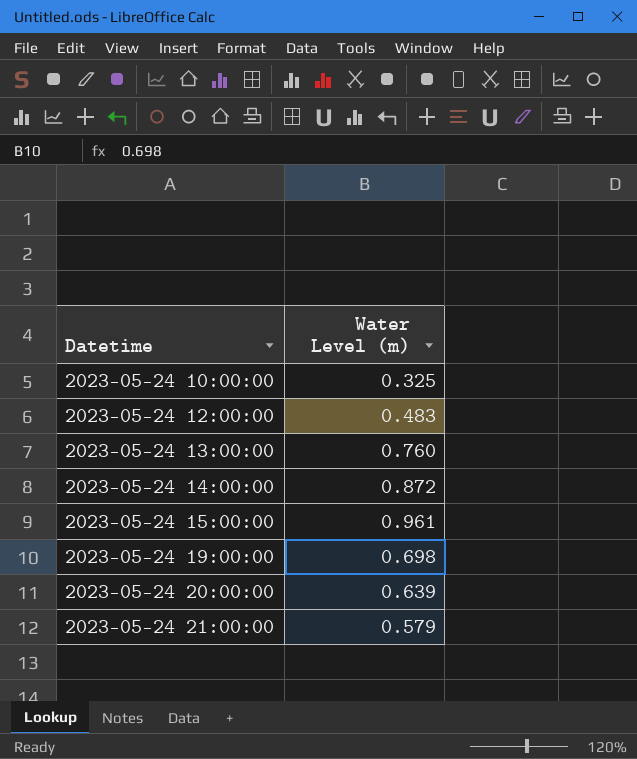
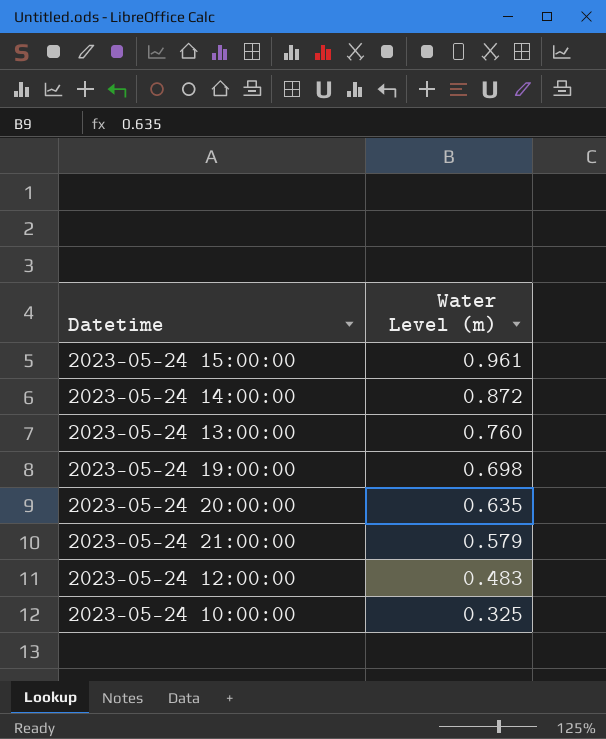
row order: Datetime ascending -> Water Level (m) descending
2023-05-24 20:00:00 | Water Level (m): 0.639 -> 0.635

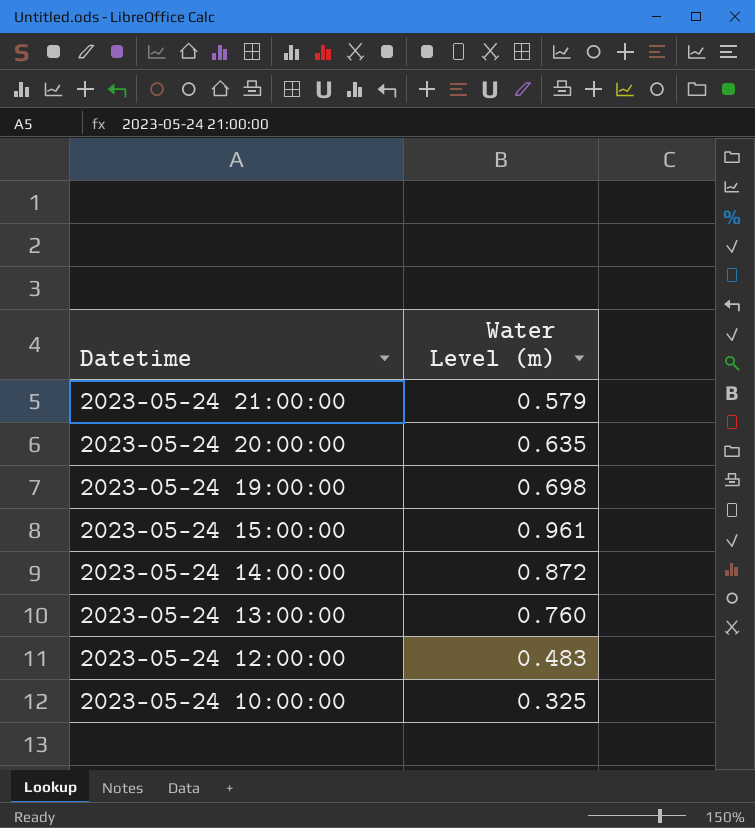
row order: Water Level (m) descending -> Datetime descending

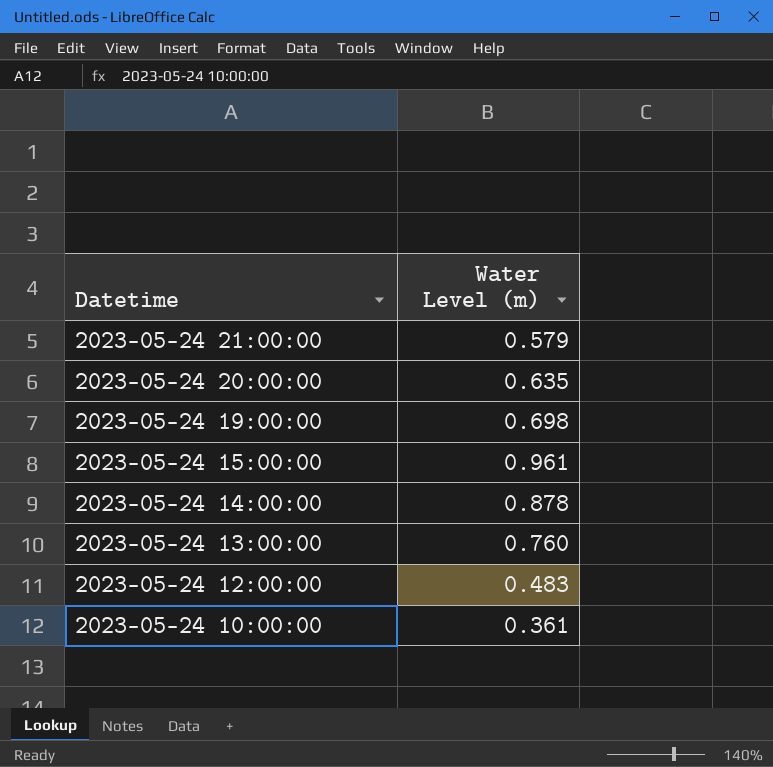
2023-05-24 14:00:00 | Water Level (m): 0.872 -> 0.878
2023-05-24 10:00:00 | Water Level (m): 0.325 -> 0.361

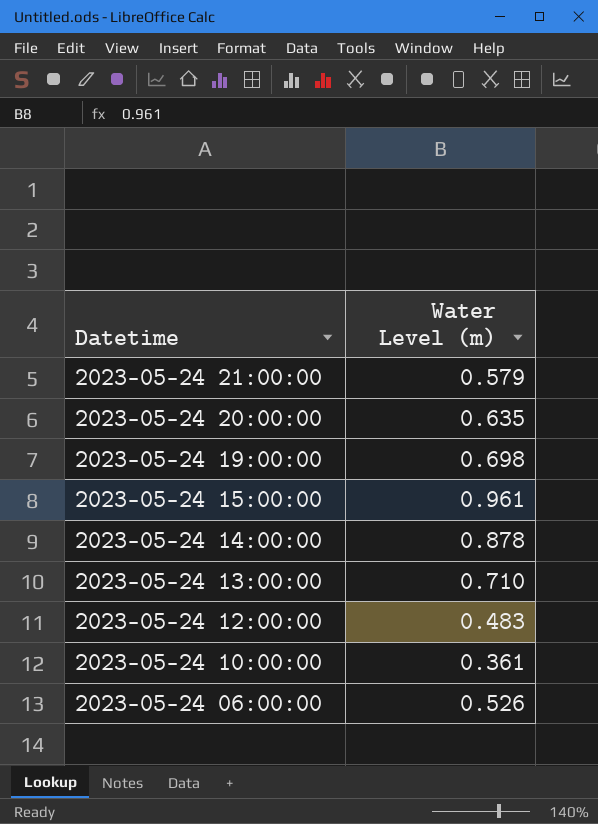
2023-05-24 13:00:00 | Water Level (m): 0.760 -> 0.710
row 2023-05-24 06:00:00: none -> 0.526

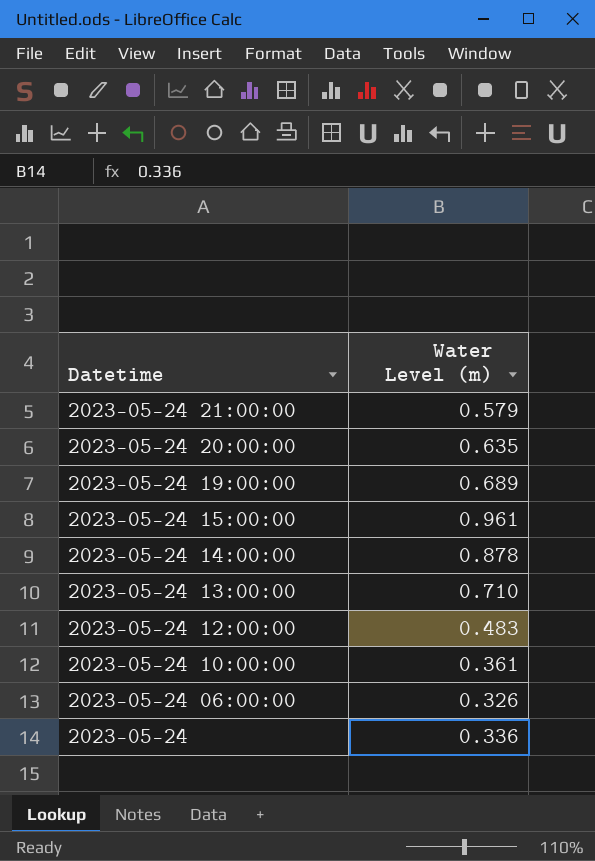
2023-05-24 19:00:00 | Water Level (m): 0.698 -> 0.689
2023-05-24 06:00:00 | Water Level (m): 0.526 -> 0.326
row 2023-05-24: none -> 0.336

